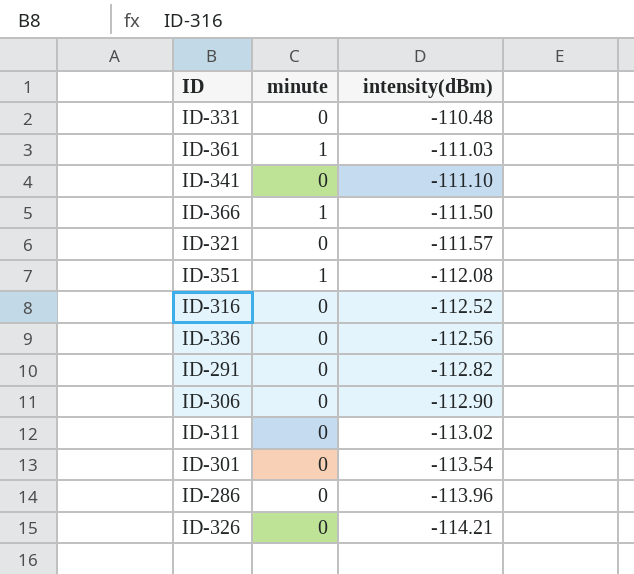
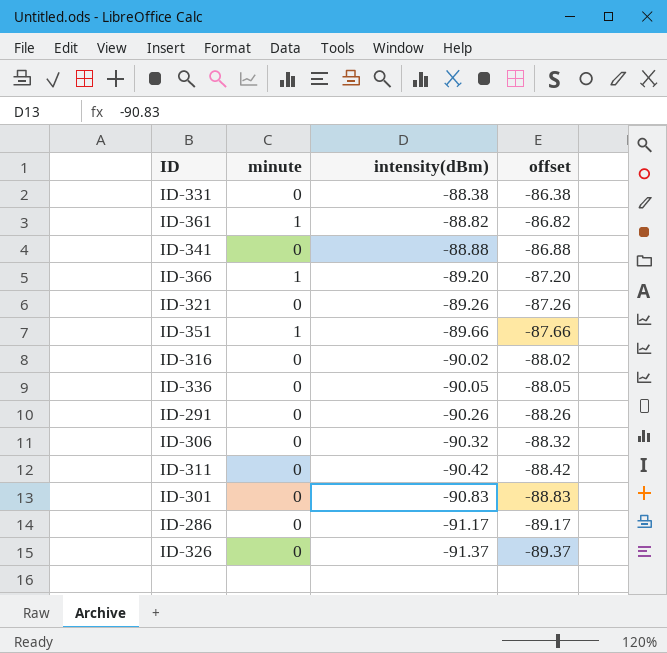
column offset | formula: none -> [intensity(dBm)] + 2
ID-331 | intensity(dBm): -110.48 -> -88.38
ID-361 | intensity(dBm): -111.03 -> -88.82
ID-341 | intensity(dBm): -111.10 -> -88.88
ID-366 | intensity(dBm): -111.50 -> -89.20
ID-321 | intensity(dBm): -111.57 -> -89.26
ID-351 | intensity(dBm): -112.08 -> -89.66
ID-316 | intensity(dBm): -112.52 -> -90.02
ID-336 | intensity(dBm): -112.56 -> -90.05
ID-291 | intensity(dBm): -112.82 -> -90.26
ID-306 | intensity(dBm): -112.90 -> -90.32
ID-311 | intensity(dBm): -113.02 -> -90.42
ID-301 | intensity(dBm): -113.54 -> -90.83
ID-286 | intensity(dBm): -113.96 -> -91.17
ID-326 | intensity(dBm): -114.21 -> -91.37

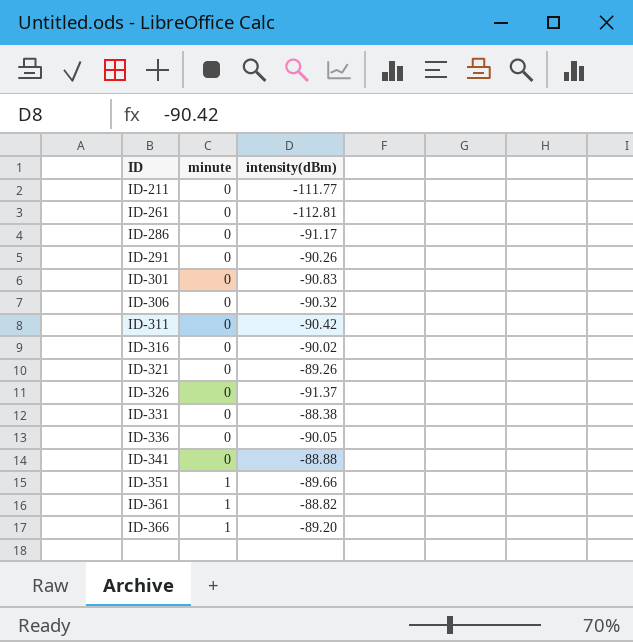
row order: intensity(dBm) descending -> ID ascending
column offset | formula: [intensity(dBm)] + 2 -> none
row ID-211: none -> 0 | -111.77
row ID-261: none -> 0 | -112.81

